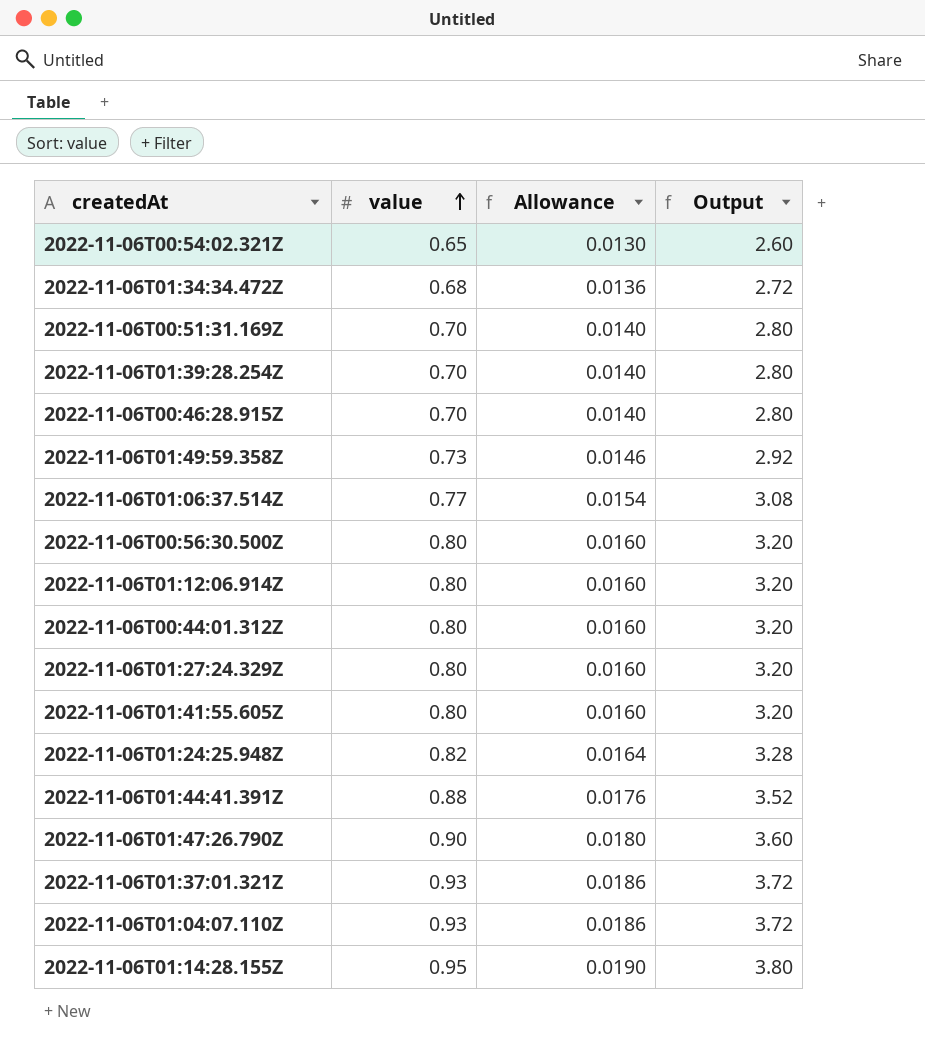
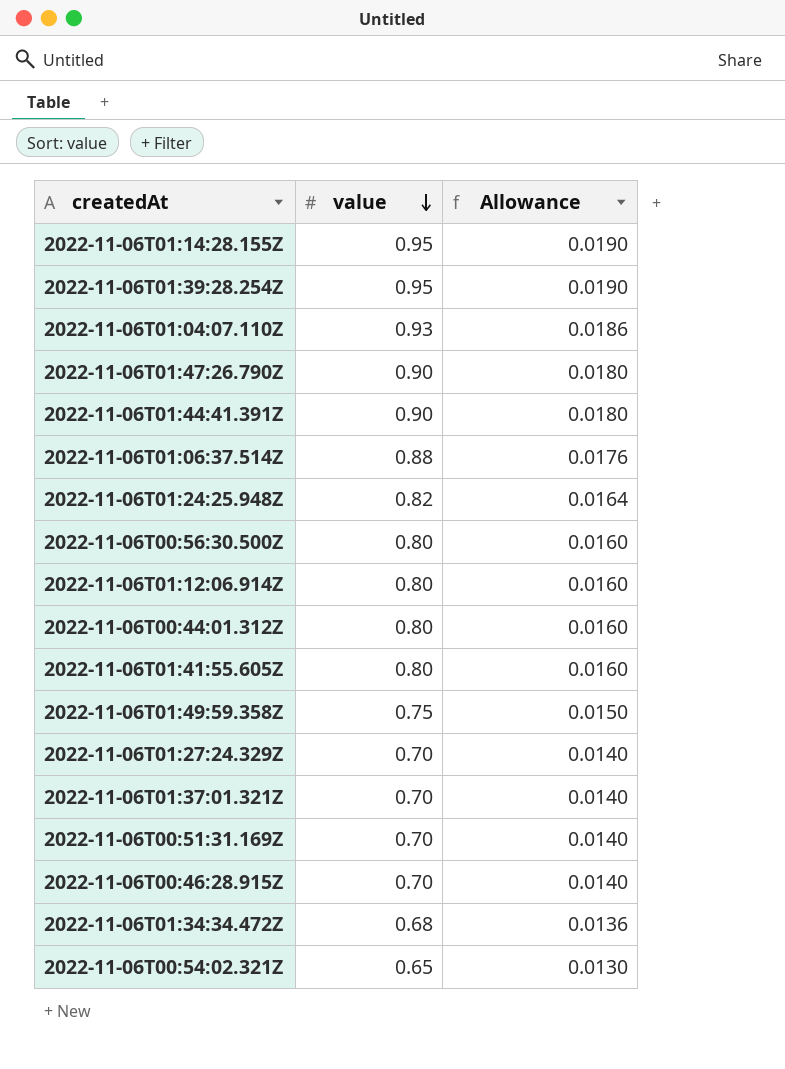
row order: value ascending -> value descending
column Output | formula: [value] * 4 -> none
2022-11-06T01:39:28.254Z | value: 0.70 -> 0.95
2022-11-06T01:39:28.254Z | Allowance: 0.0140 -> 0.0190
2022-11-06T01:44:41.391Z | value: 0.88 -> 0.90
2022-11-06T01:44:41.391Z | Allowance: 0.0176 -> 0.0180
2022-11-06T01:06:37.514Z | value: 0.77 -> 0.88
2022-11-06T01:06:37.514Z | Allowance: 0.0154 -> 0.0176
2022-11-06T01:49:59.358Z | value: 0.73 -> 0.75
2022-11-06T01:49:59.358Z | Allowance: 0.0146 -> 0.0150
2022-11-06T01:27:24.329Z | value: 0.80 -> 0.70
2022-11-06T01:27:24.329Z | Allowance: 0.0160 -> 0.0140
2022-11-06T01:37:01.321Z | value: 0.93 -> 0.70
2022-11-06T01:37:01.321Z | Allowance: 0.0186 -> 0.0140

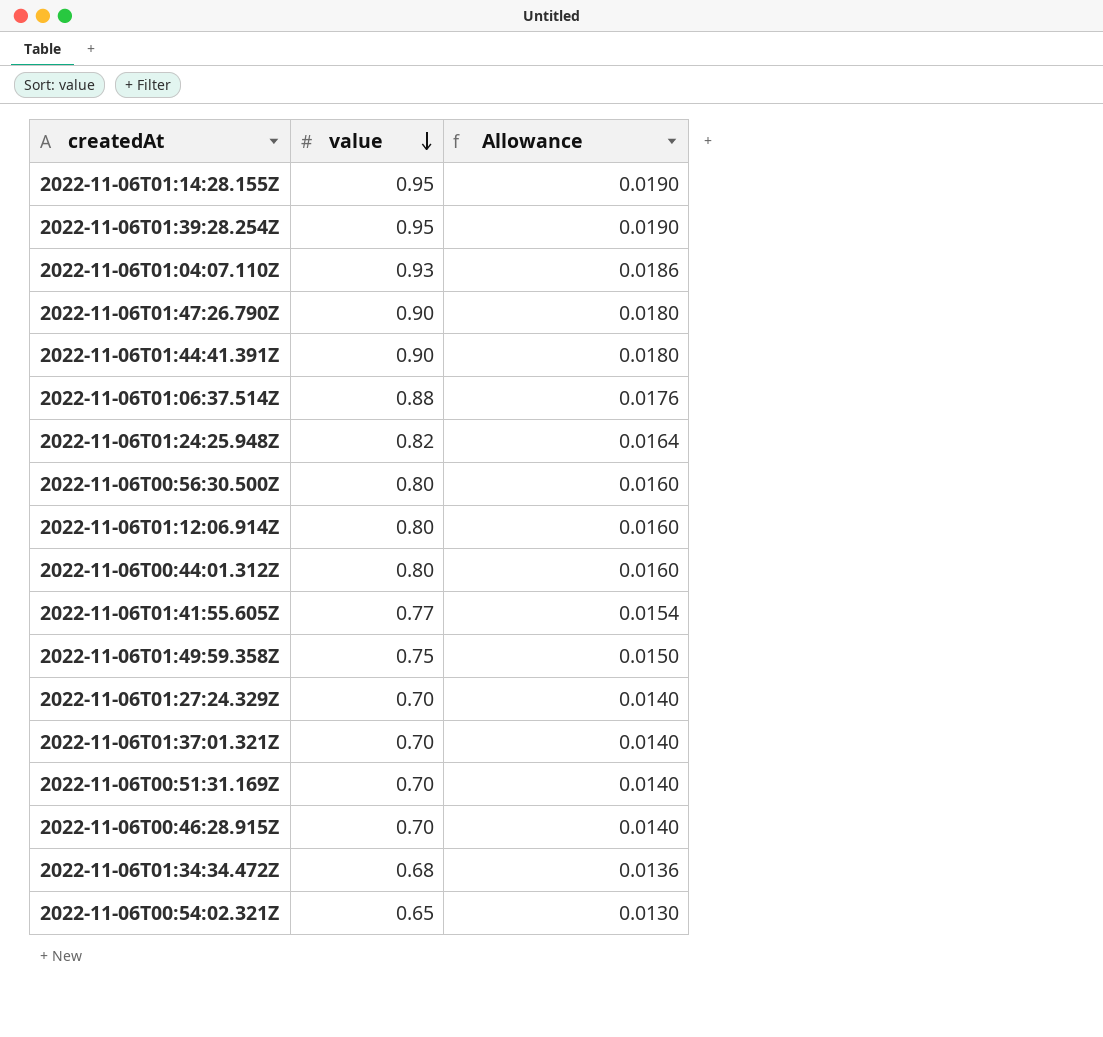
2022-11-06T01:41:55.605Z | value: 0.80 -> 0.77
2022-11-06T01:41:55.605Z | Allowance: 0.0160 -> 0.0154

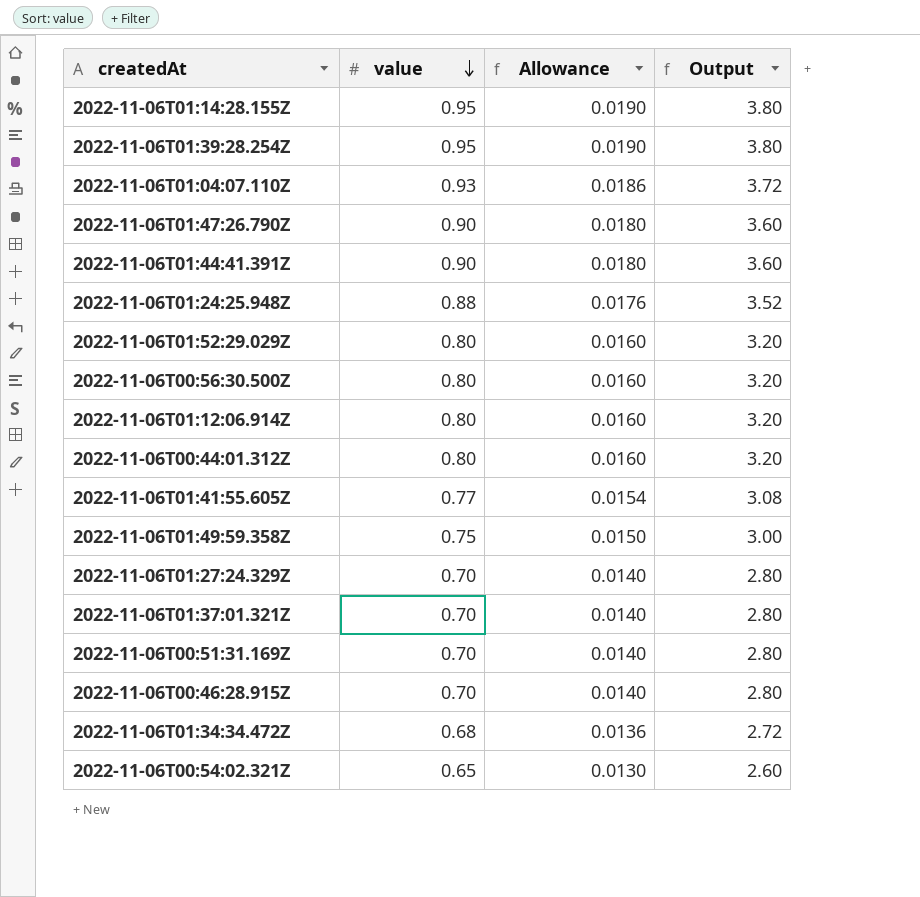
column Output | formula: none -> [value] * 4
row 2022-11-06T01:06:37.514Z: 0.88 | 0.0176 -> none
2022-11-06T01:24:25.948Z | value: 0.82 -> 0.88
2022-11-06T01:24:25.948Z | Allowance: 0.0164 -> 0.0176
row 2022-11-06T01:52:29.029Z: none -> 0.80 | 0.0160 | 3.20

